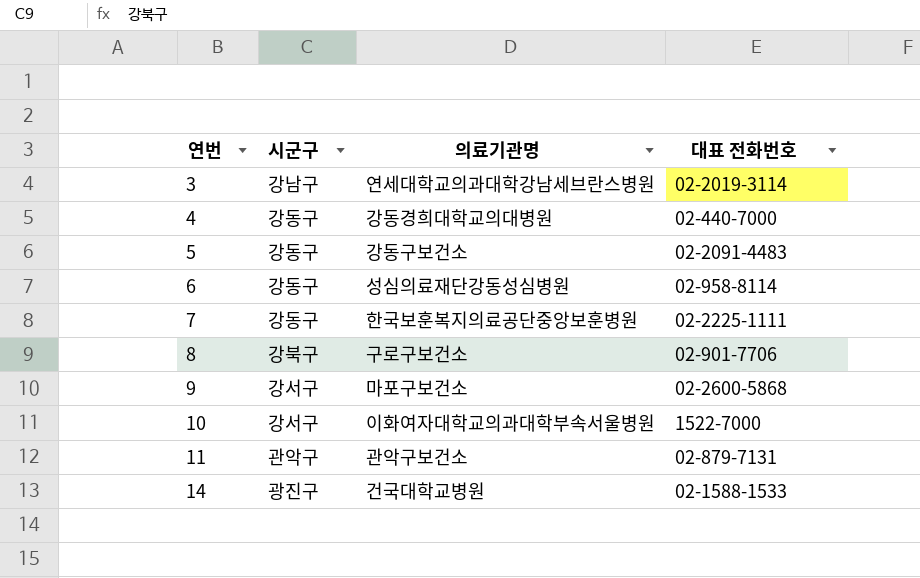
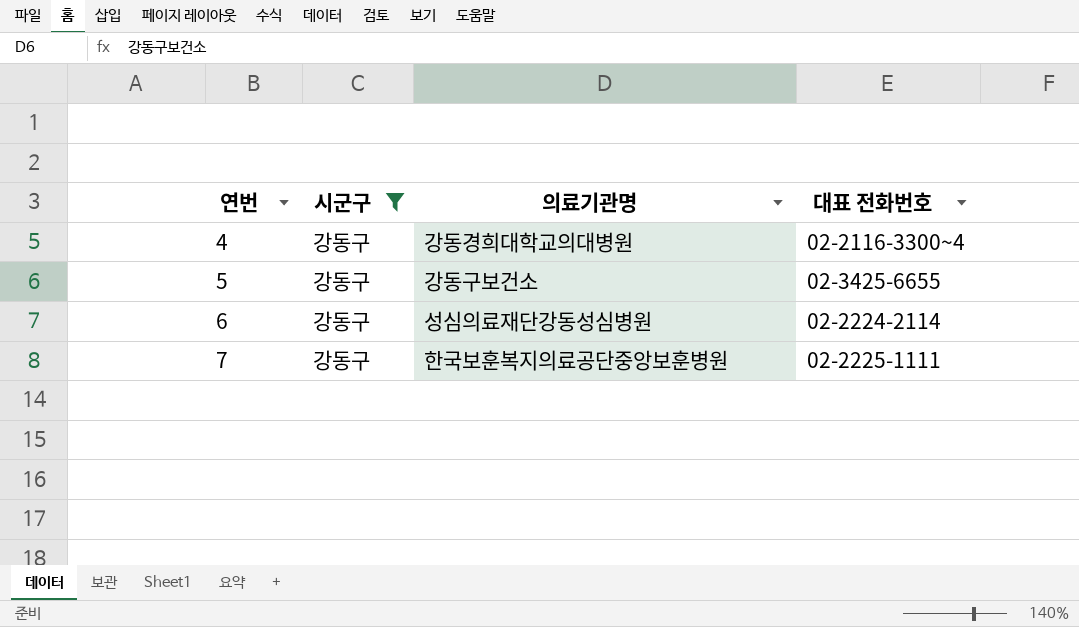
filter: none -> 시군구 = 강동구
4 | 대표 전화번호: 02-440-7000 -> 02-2116-3300~4
5 | 대표 전화번호: 02-2091-4483 -> 02-3425-6655
6 | 대표 전화번호: 02-958-8114 -> 02-2224-2114

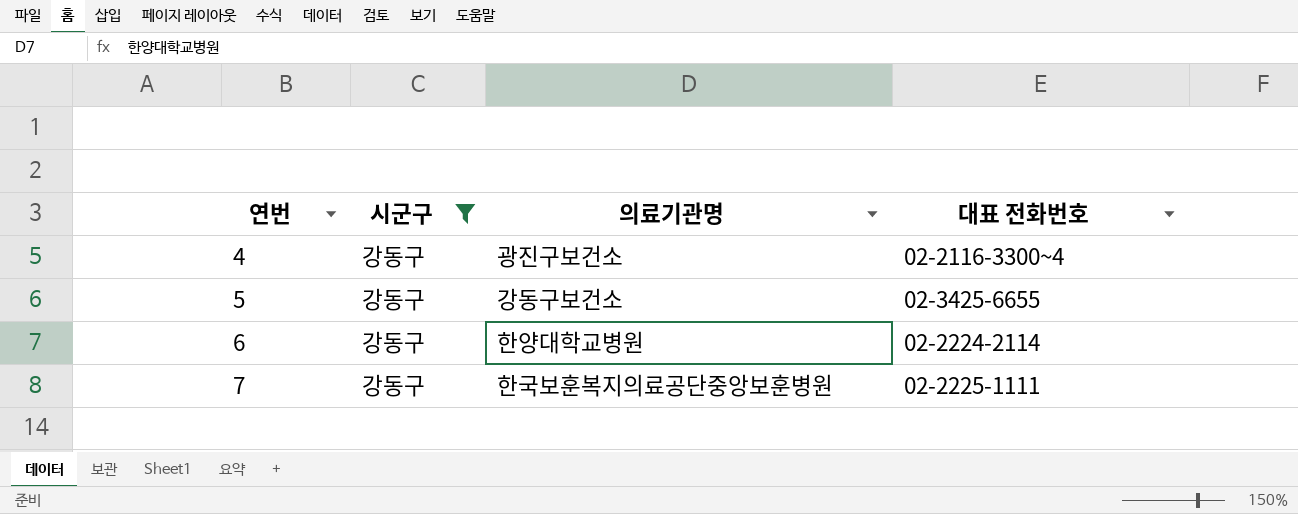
4 | 의료기관명: 강동경희대학교의대병원 -> 광진구보건소
6 | 의료기관명: 성심의료재단강동성심병원 -> 한양대학교병원

